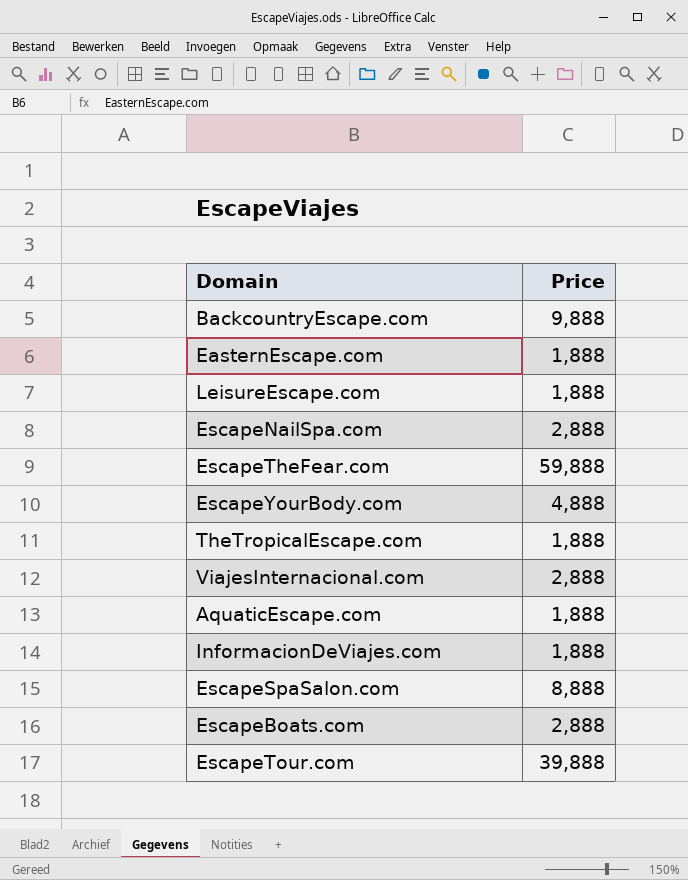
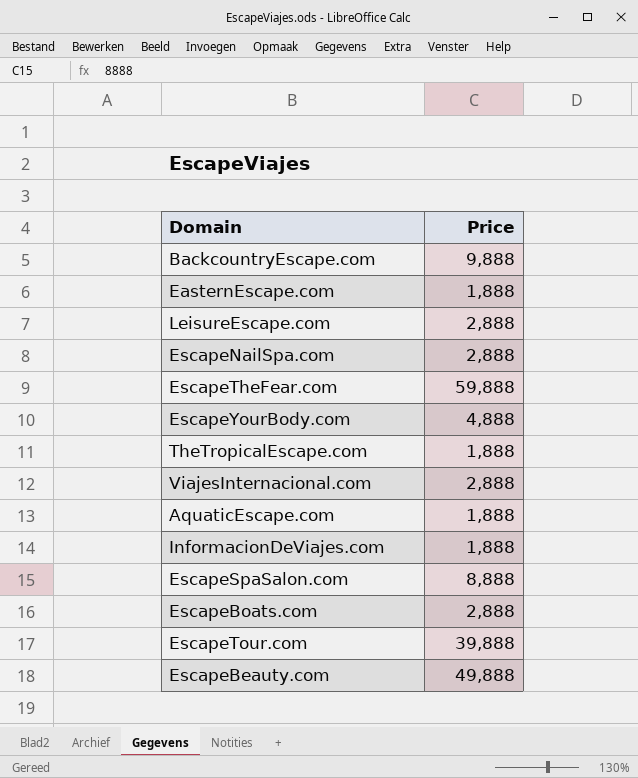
LeisureEscape.com | Price: 1,888 -> 2,888
row EscapeBeauty.com: none -> 49,888

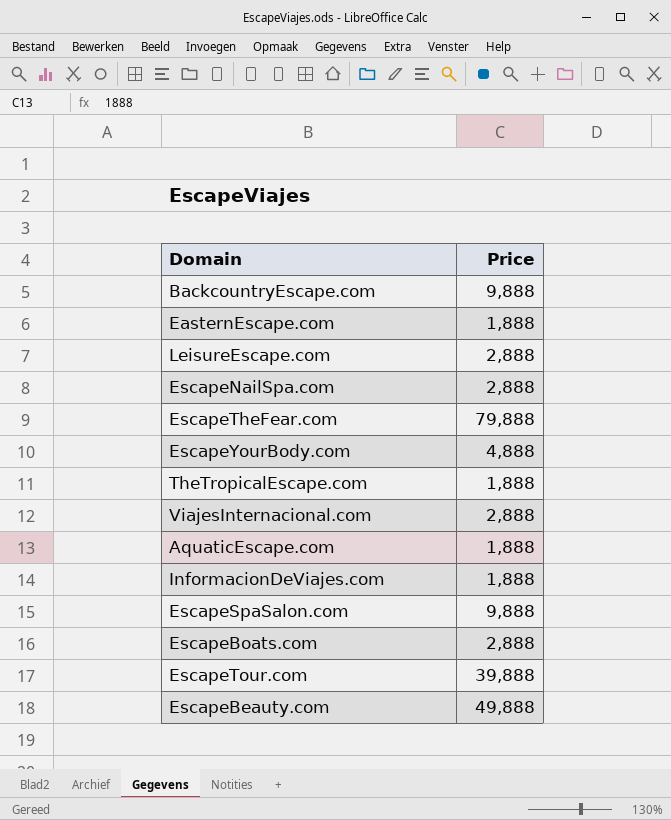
EscapeTheFear.com | Price: 59,888 -> 79,888
EscapeSpaSalon.com | Price: 8,888 -> 9,888

